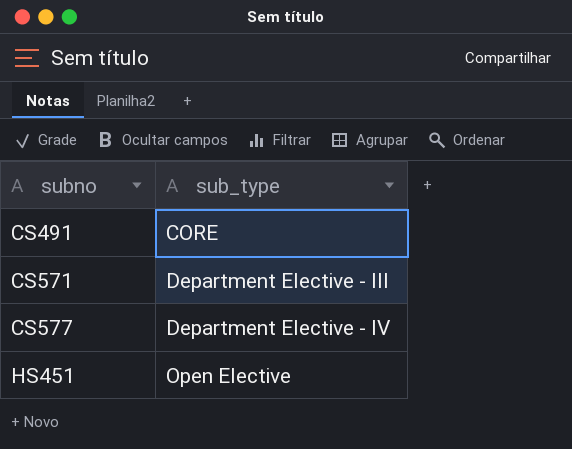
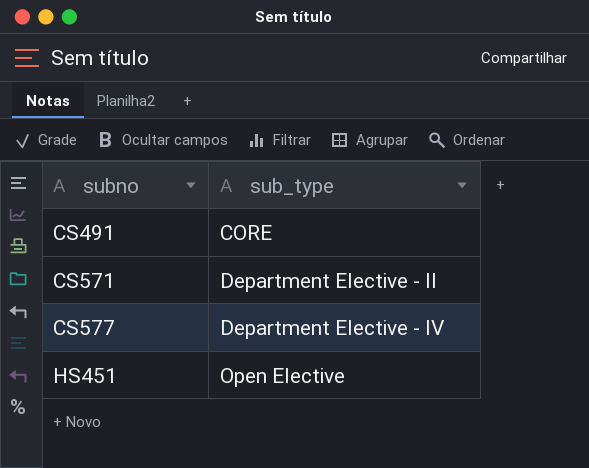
CS571 | sub_type: Department Elective - III -> Department Elective - II

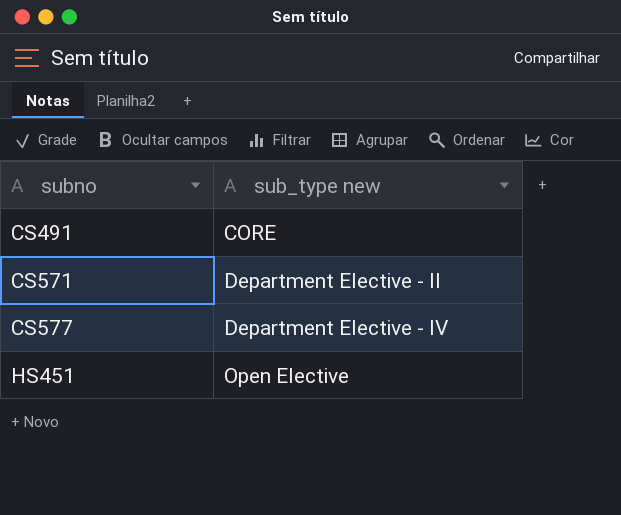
column name: sub_type -> sub_type new

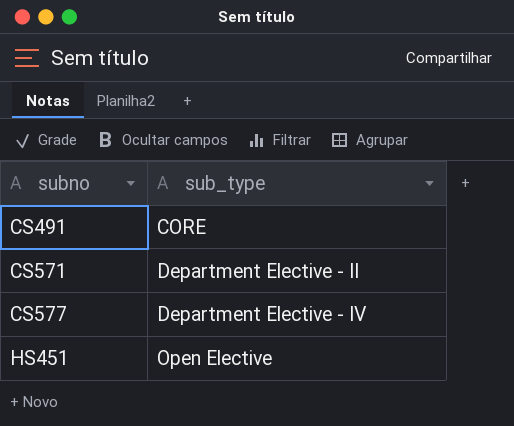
column name: sub_type new -> sub_type

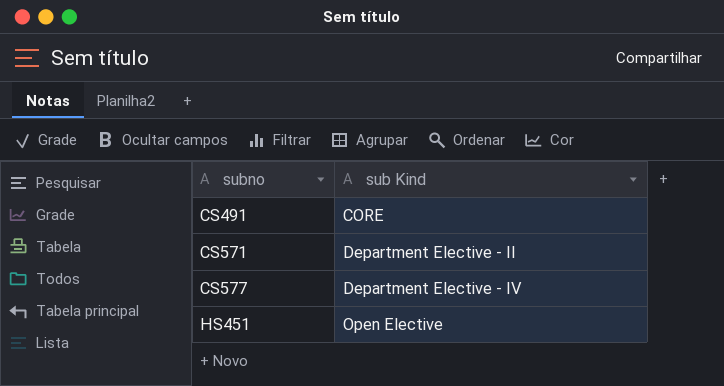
column name: sub_type -> sub Kind

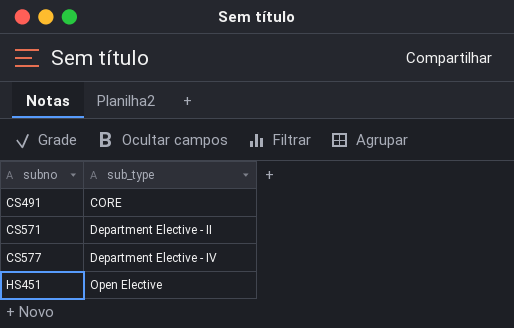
column name: sub Kind -> sub_type

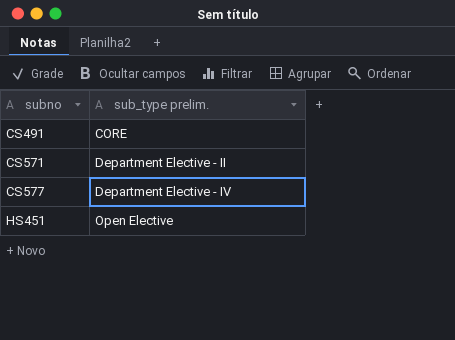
column name: sub_type -> sub_type prelim.

